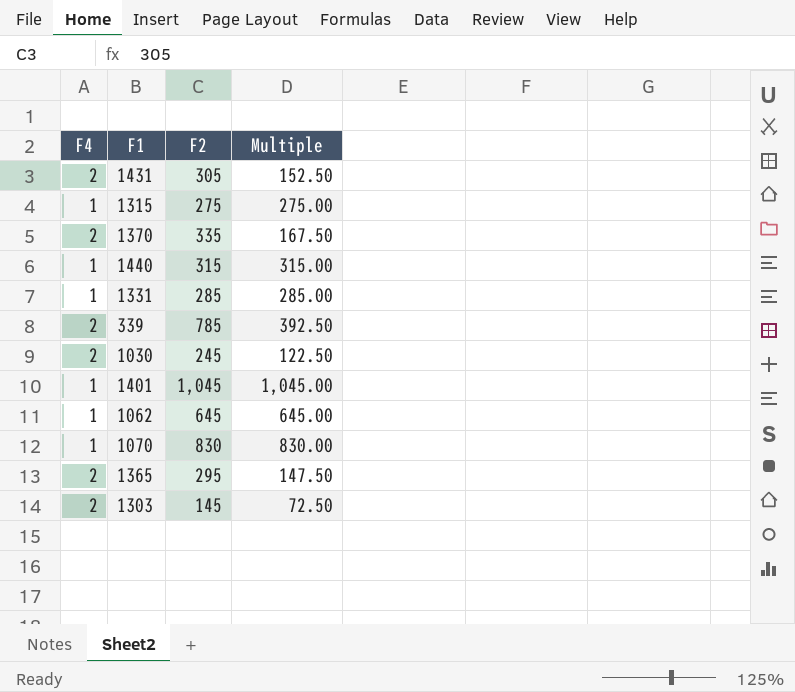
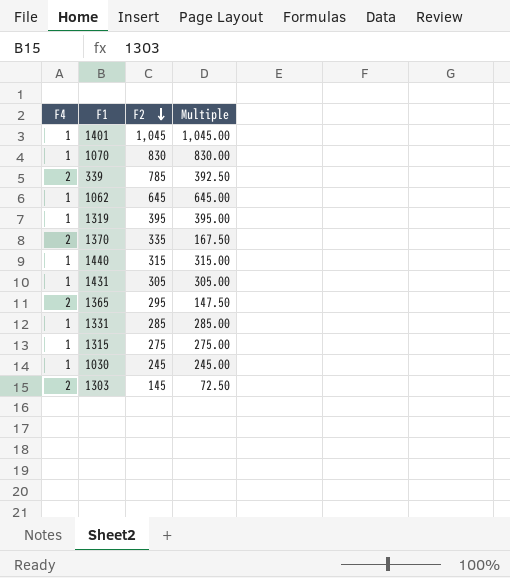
row order: none -> F2 descending
row 1319: none -> 1 | 395 | 395.00
1431 | F4: 2 -> 1
1431 | Multiple: 152.50 -> 305.00
1030 | F4: 2 -> 1
1030 | Multiple: 122.50 -> 245.00

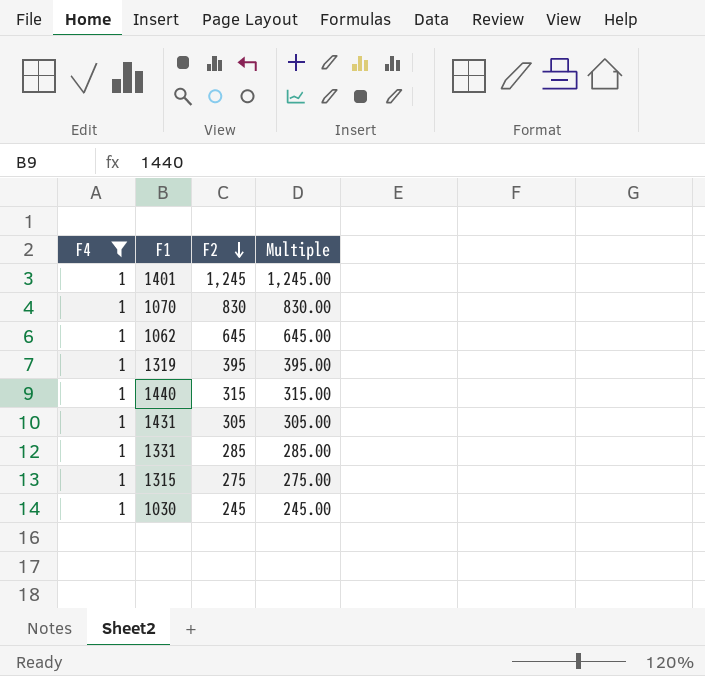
filter: none -> F4 = 1
1401 | F2: 1,045 -> 1,245
1401 | Multiple: 1,045.00 -> 1,245.00

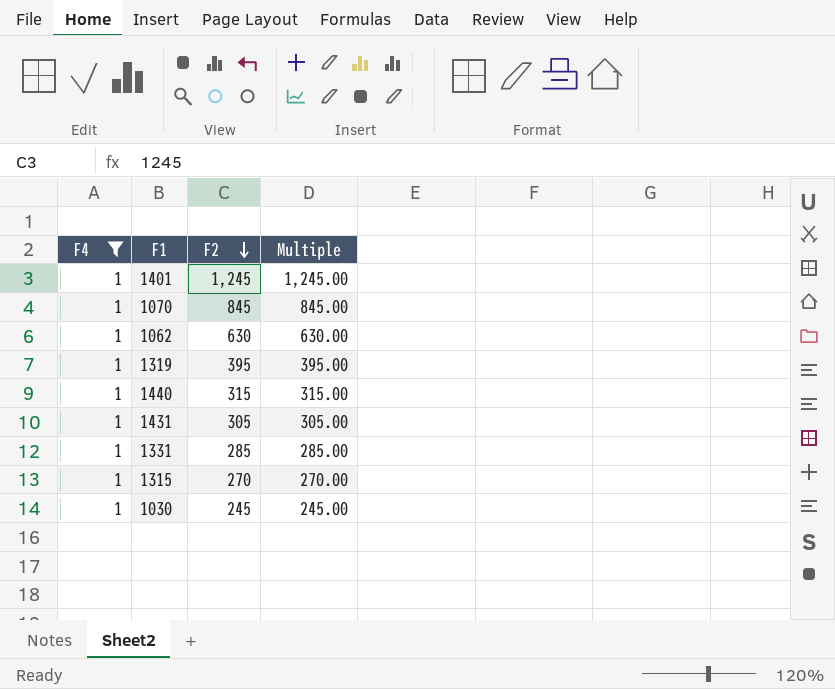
1070 | F2: 830 -> 845
1070 | Multiple: 830.00 -> 845.00
1062 | F2: 645 -> 630
1062 | Multiple: 645.00 -> 630.00
1315 | F2: 275 -> 270
1315 | Multiple: 275.00 -> 270.00

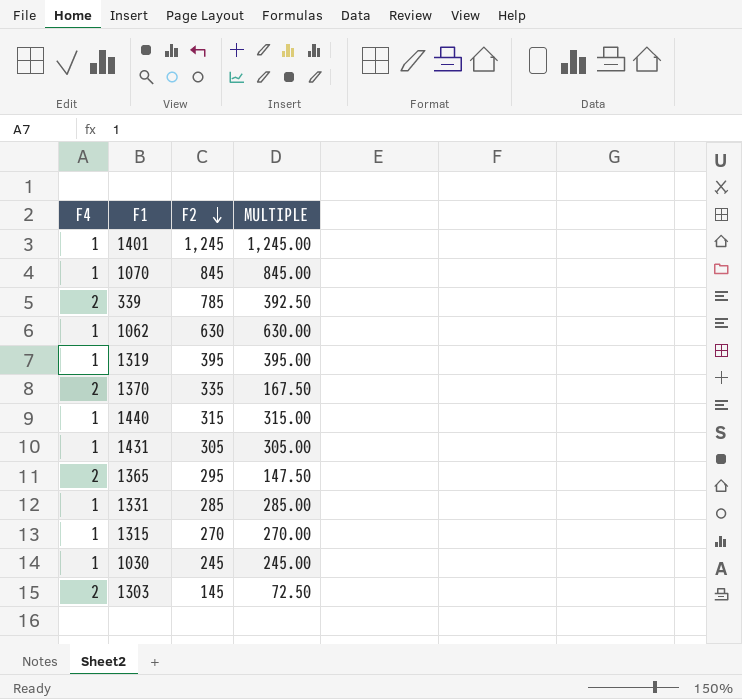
filter: F4 = 1 -> none
column name: Multiple -> MULTIPLE

